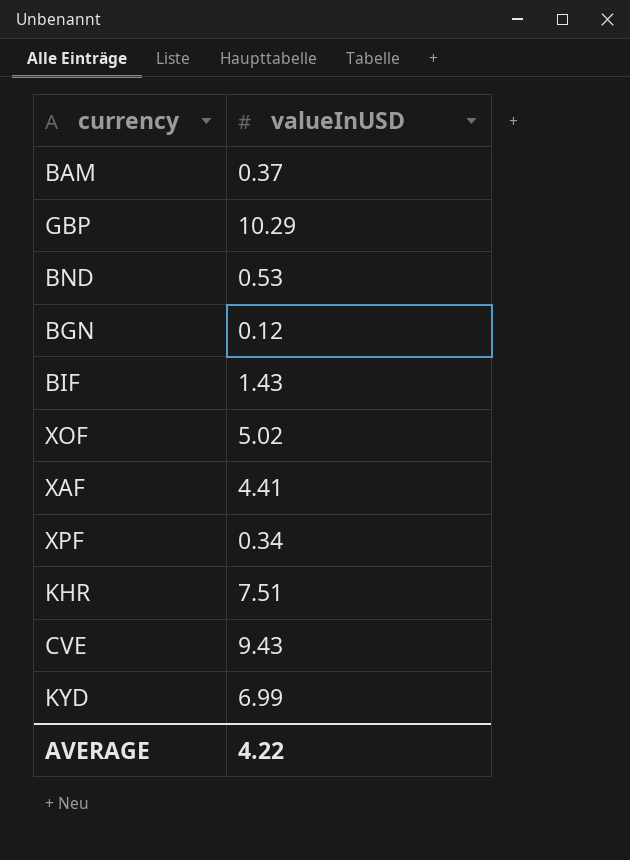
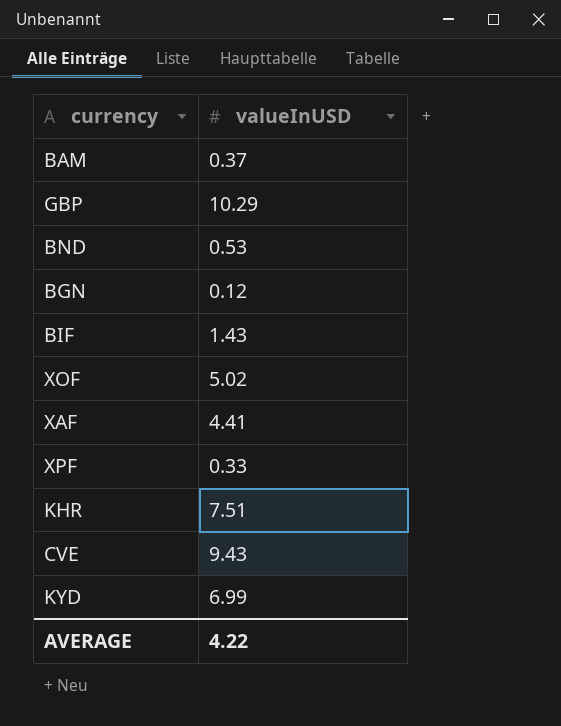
XPF | valueInUSD: 0.34 -> 0.33

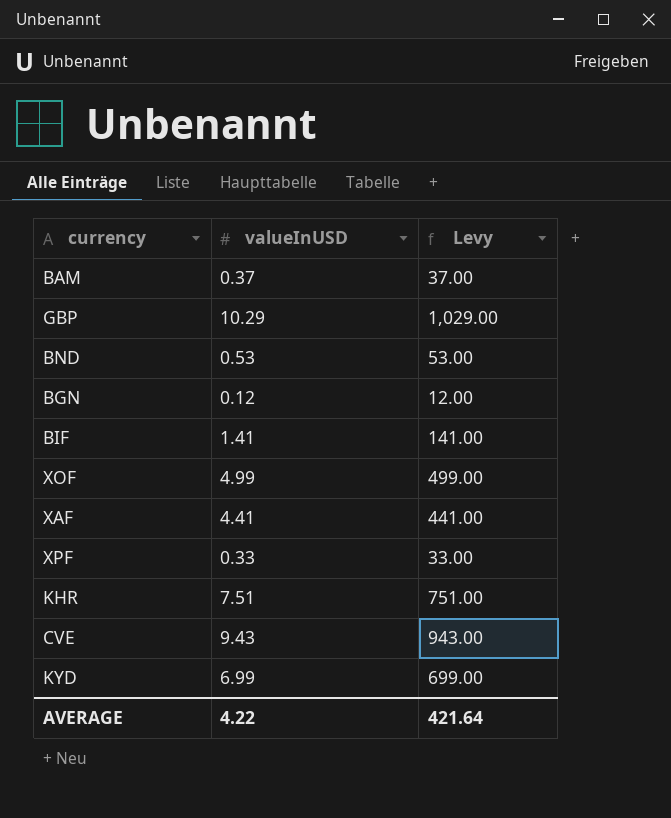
column Levy | formula: none -> [valueInUSD] * 100
BIF | valueInUSD: 1.43 -> 1.41
XOF | valueInUSD: 5.02 -> 4.99

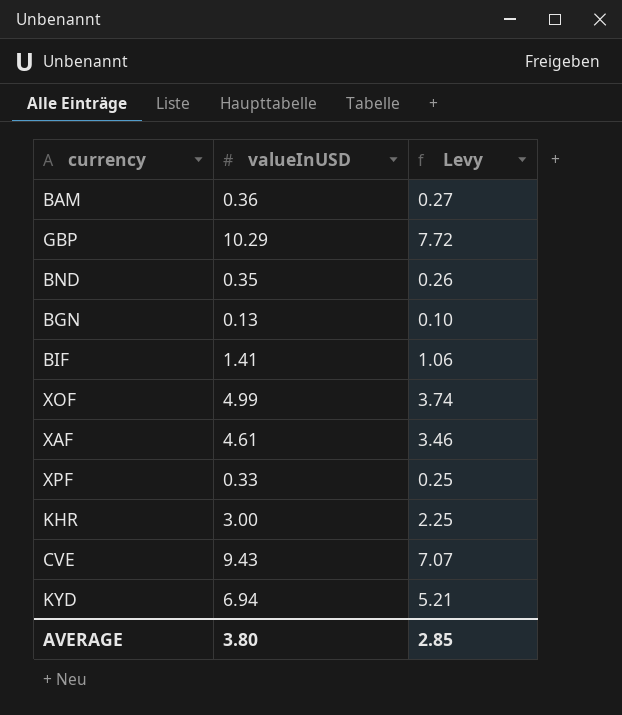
column Levy | formula: [valueInUSD] * 100 -> [valueInUSD] * 0.75
BAM | valueInUSD: 0.37 -> 0.36
BND | valueInUSD: 0.53 -> 0.35
BGN | valueInUSD: 0.12 -> 0.13
XAF | valueInUSD: 4.41 -> 4.61
KHR | valueInUSD: 7.51 -> 3.00
KYD | valueInUSD: 6.99 -> 6.94
AVERAGE | valueInUSD: 4.22 -> 3.80
AVERAGE | Levy: 421.64 -> 2.85

